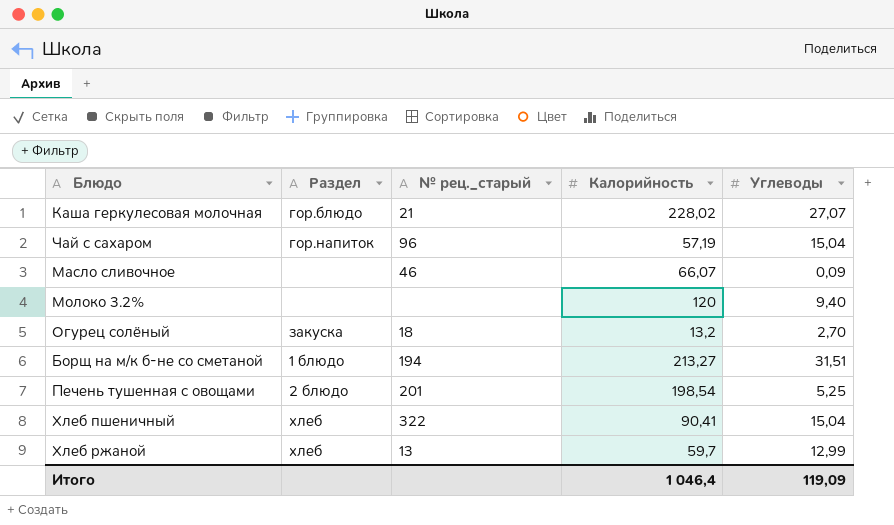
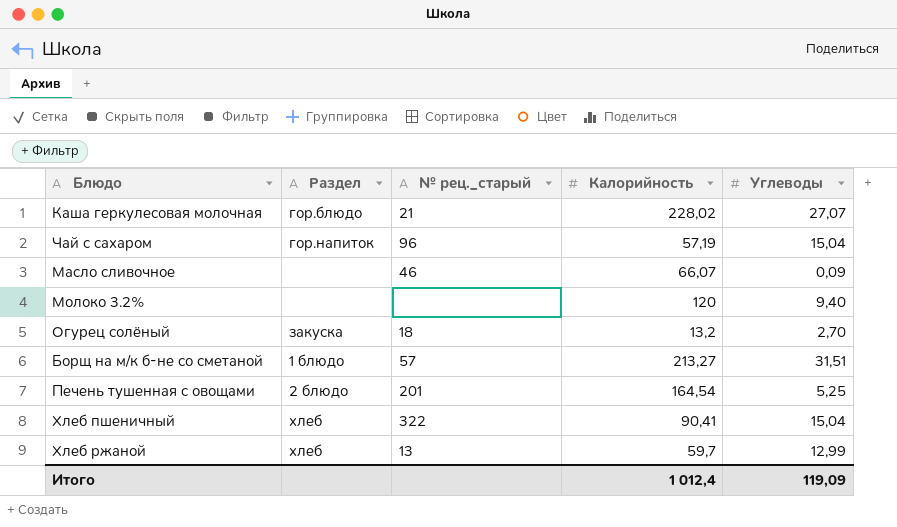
Борщ на м/к б-не со сметаной | № рец._старый: 194 -> 57
Печень тушенная с овощами | Калорийность: 198,54 -> 164,54
Итого | Калорийность: 1 046,4 -> 1 012,4

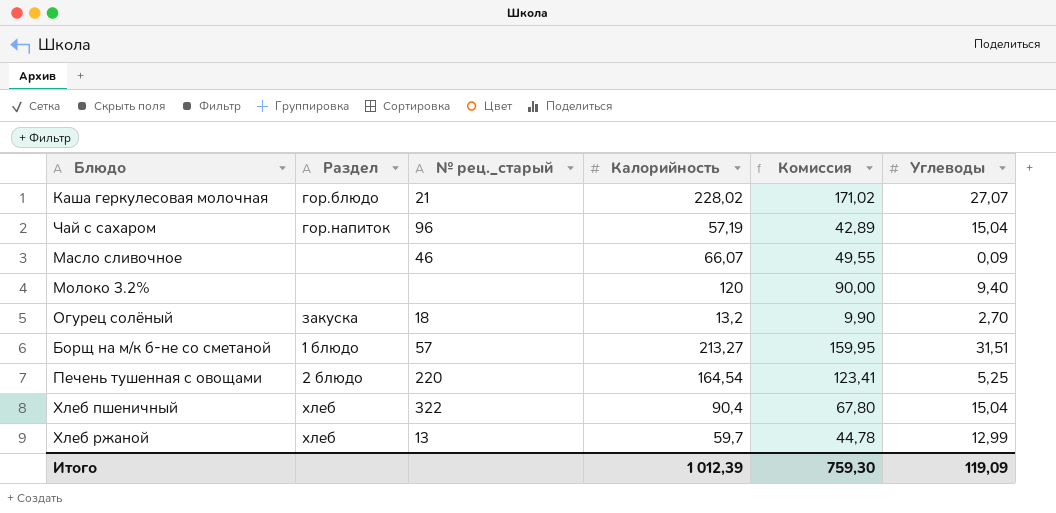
column Комиссия | formula: none -> [Калорийность] * 0,75
Печень тушенная с овощами | № рец._старый: 201 -> 220
Хлеб пшеничный | Калорийность: 90,41 -> 90,4
Итого | Калорийность: 1 012,4 -> 1 012,39

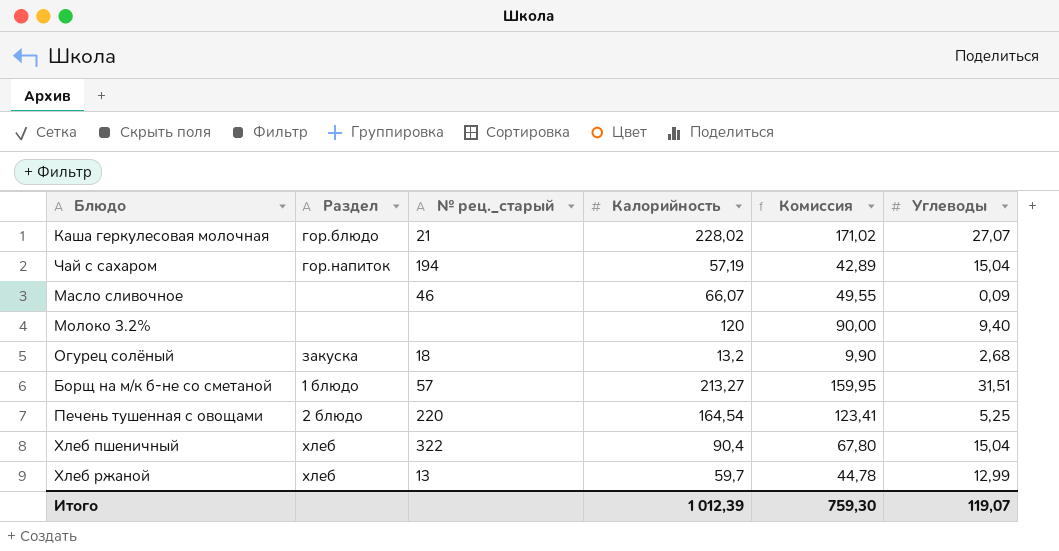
Чай с сахаром | № рец._старый: 96 -> 194
Огурец солёный | Углеводы: 2,70 -> 2,68
Итого | Углеводы: 119,09 -> 119,07

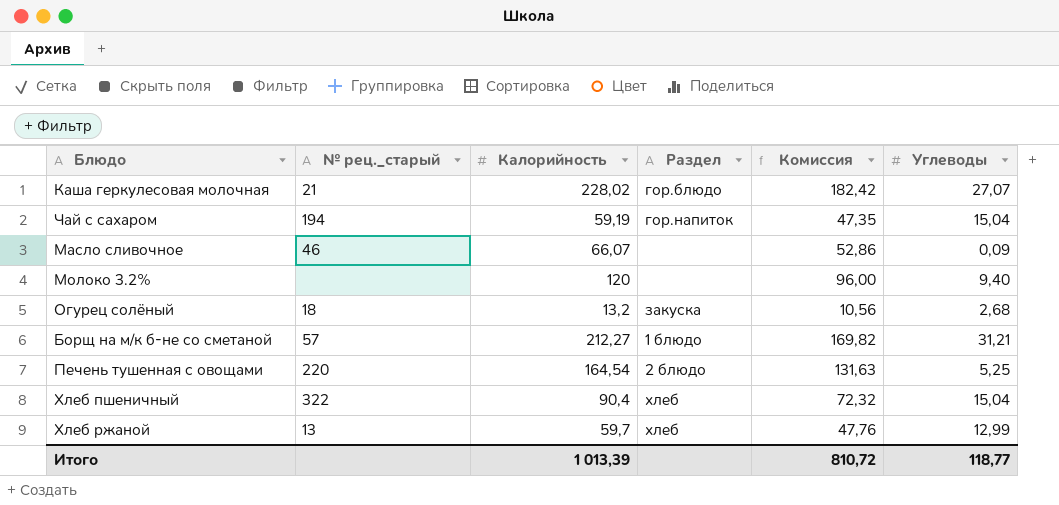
column Раздел | position: 2 -> 4
column Комиссия | formula: [Калорийность] * 0,75 -> [Калорийность] * 0,8
Чай с сахаром | Калорийность: 57,19 -> 59,19
Борщ на м/к б-не со сметаной | Калорийность: 213,27 -> 212,27
Борщ на м/к б-не со сметаной | Углеводы: 31,51 -> 31,21
Итого | Калорийность: 1 012,39 -> 1 013,39
Итого | Комиссия: 759,30 -> 810,72
Итого | Углеводы: 119,07 -> 118,77

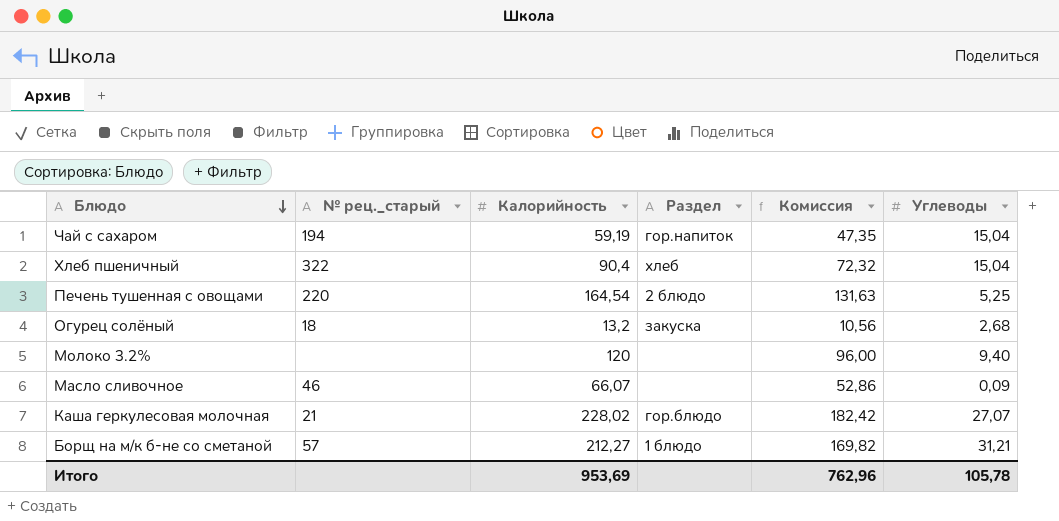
row order: none -> Блюдо descending
row Хлеб ржаной: 13 | 59,7 | хлеб | 47,76 | 12,99 -> none
Итого | Калорийность: 1 013,39 -> 953,69
Итого | Комиссия: 810,72 -> 762,96
Итого | Углеводы: 118,77 -> 105,78

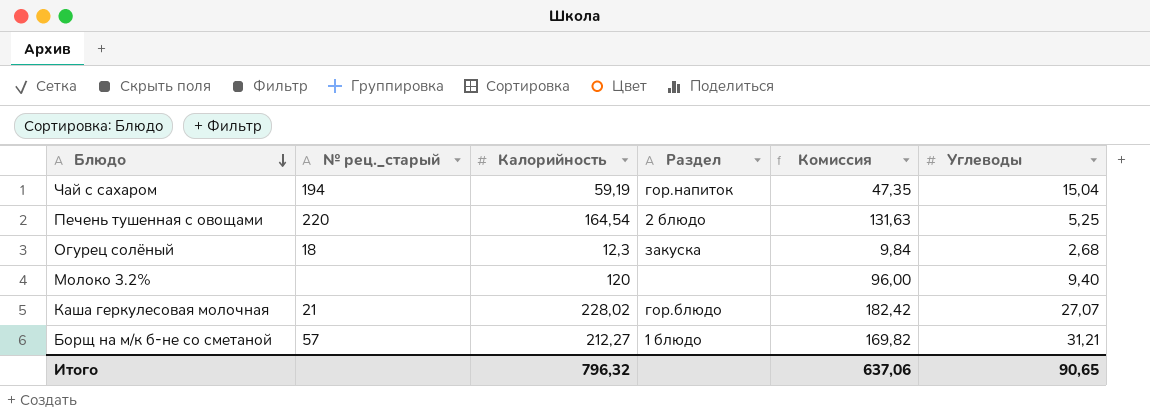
row Хлеб пшеничный: 322 | 90,4 | хлеб | 72,32 | 15,04 -> none
row Масло сливочное: 46 | 66,07 | none | 52,86 | 0,09 -> none
Огурец солёный | Калорийность: 13,2 -> 12,3
Огурец солёный | Комиссия: 10,56 -> 9,84
Итого | Калорийность: 953,69 -> 796,32
Итого | Комиссия: 762,96 -> 637,06
Итого | Углеводы: 105,78 -> 90,65

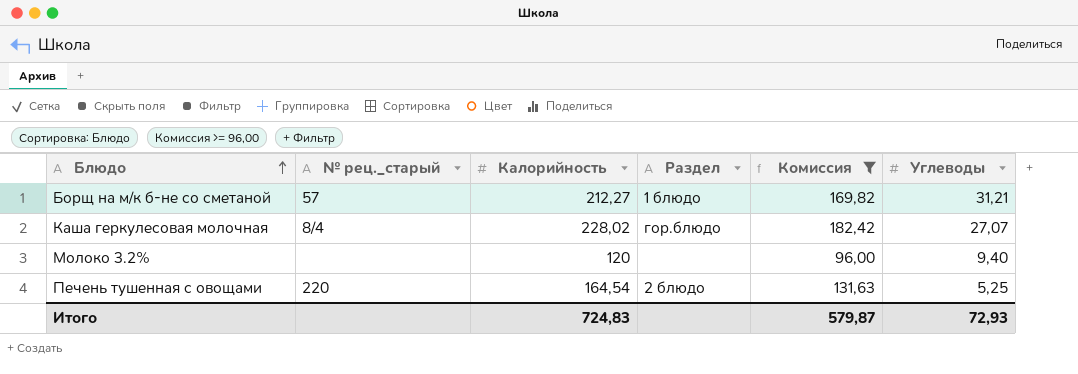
filter: none -> Комиссия >= 96,00
row order: Блюдо descending -> Блюдо ascending
Каша геркулесовая молочная | № рец._старый: 21 -> 8/4
Итого | Калорийность: 796,32 -> 724,83
Итого | Комиссия: 637,06 -> 579,87
Итого | Углеводы: 90,65 -> 72,93

